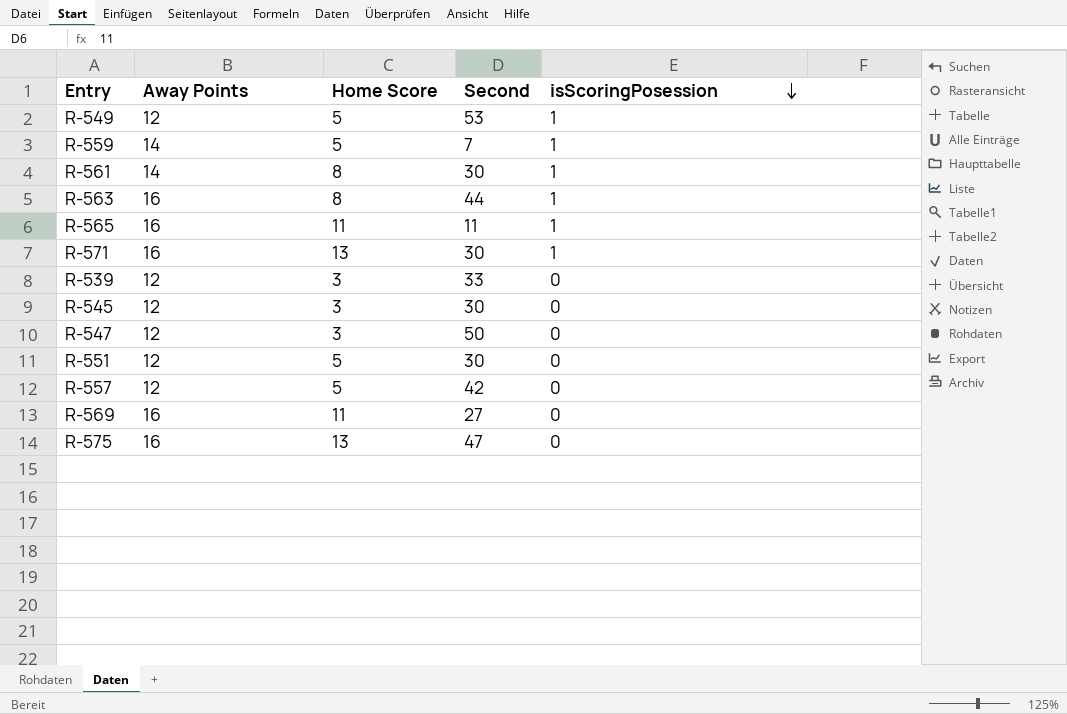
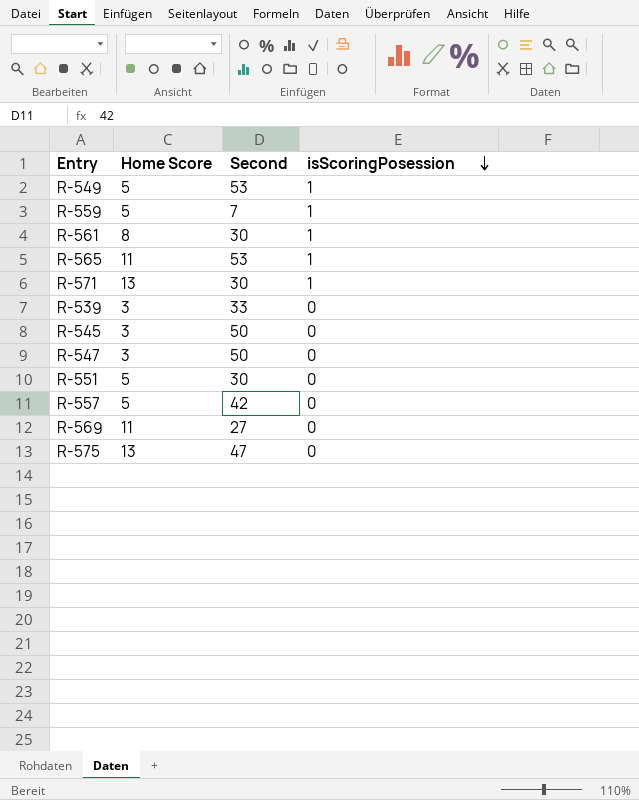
column Away Points | position: 2 -> none
row R-563: 16 | 8 | 44 | 1 -> none
R-565 | Second: 11 -> 53
R-545 | Second: 30 -> 50

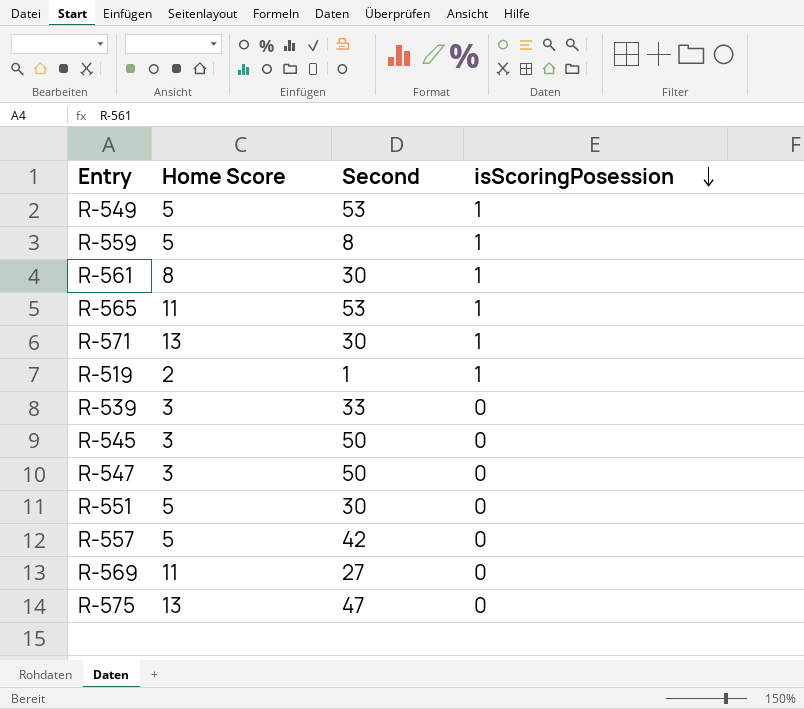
R-559 | Second: 7 -> 8
row R-519: none -> 2 | 1 | 1

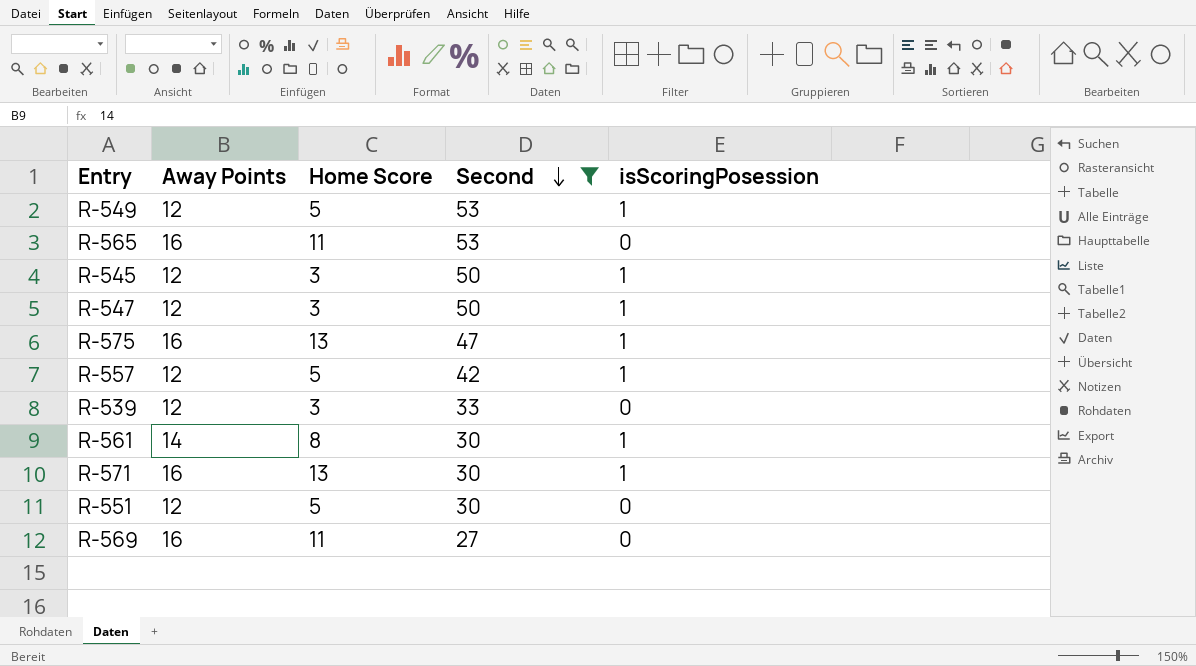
filter: none -> Second >= 27
row order: isScoringPosession descending -> Second descending
column Away Points | position: none -> 2
R-565 | isScoringPosession: 1 -> 0
R-545 | isScoringPosession: 0 -> 1
R-547 | isScoringPosession: 0 -> 1
R-575 | isScoringPosession: 0 -> 1
R-557 | isScoringPosession: 0 -> 1

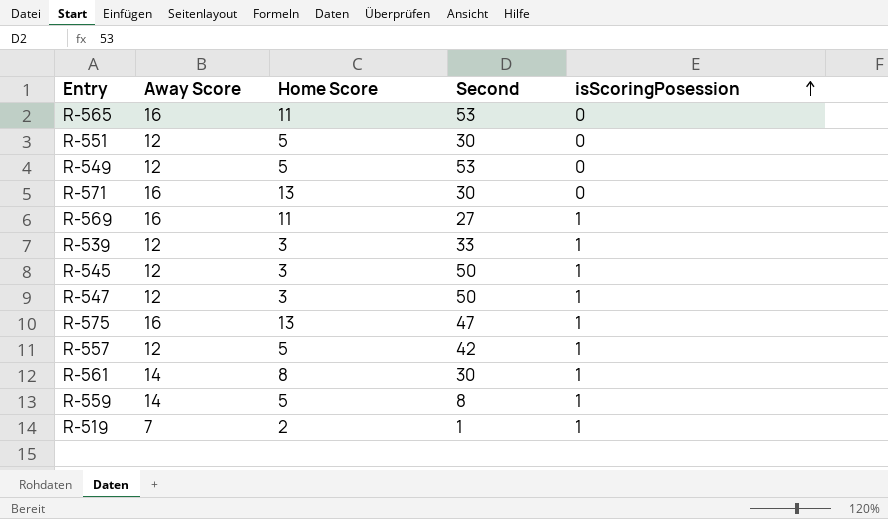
filter: Second >= 27 -> none
row order: Second descending -> isScoringPosession ascending
column name: Away Points -> Away Score
R-549 | isScoringPosession: 1 -> 0
R-571 | isScoringPosession: 1 -> 0
R-569 | isScoringPosession: 0 -> 1
R-539 | isScoringPosession: 0 -> 1

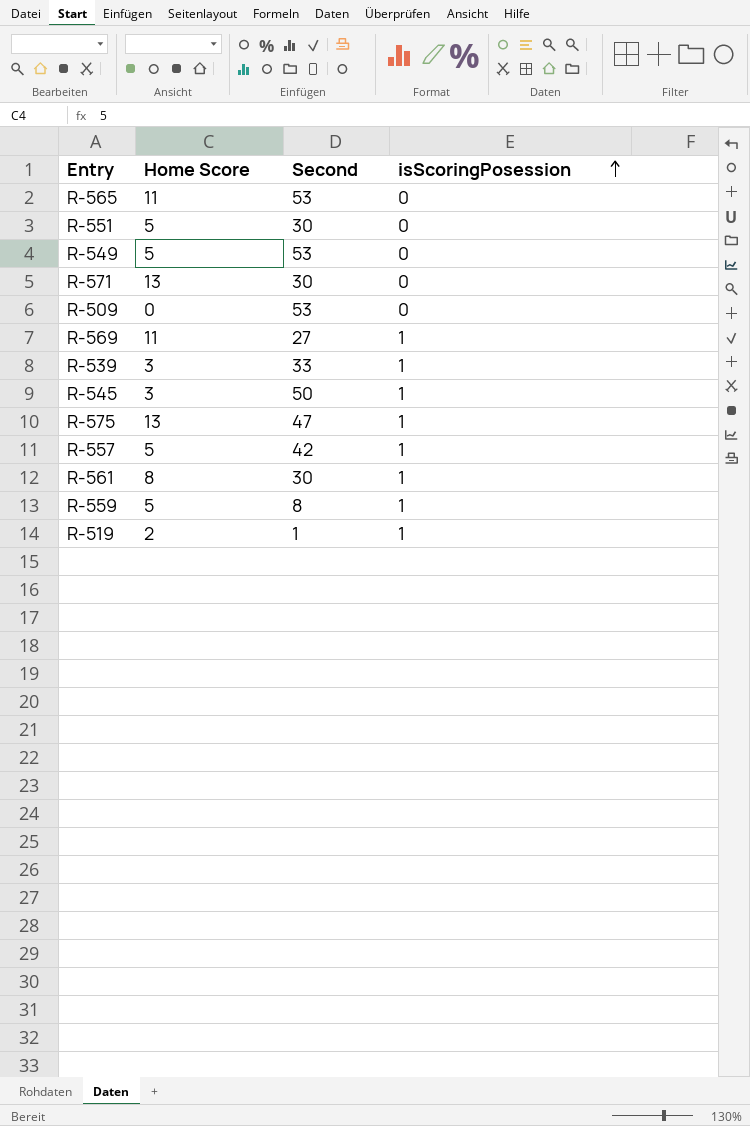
column Away Score | position: 2 -> none
row R-547: 12 | 3 | 50 | 1 -> none
row R-509: none -> 0 | 53 | 0

